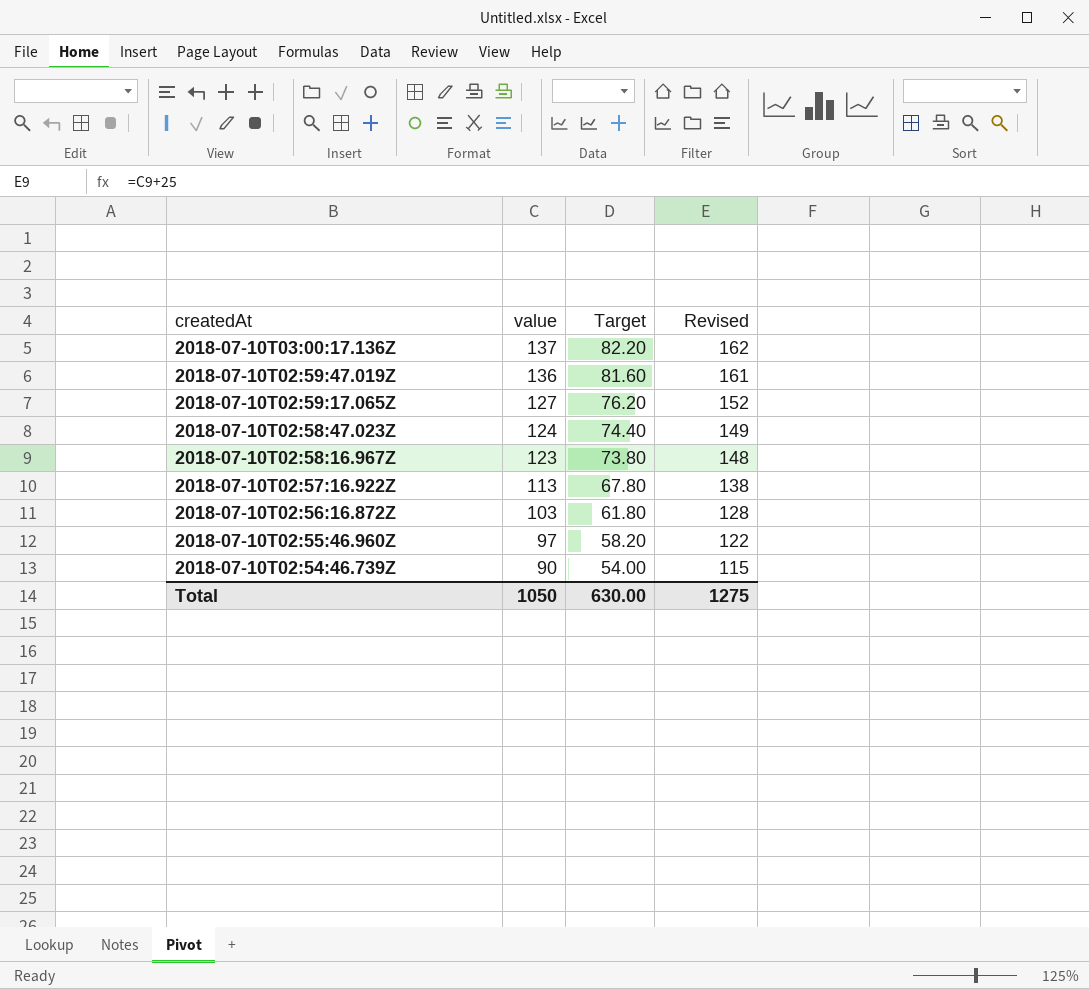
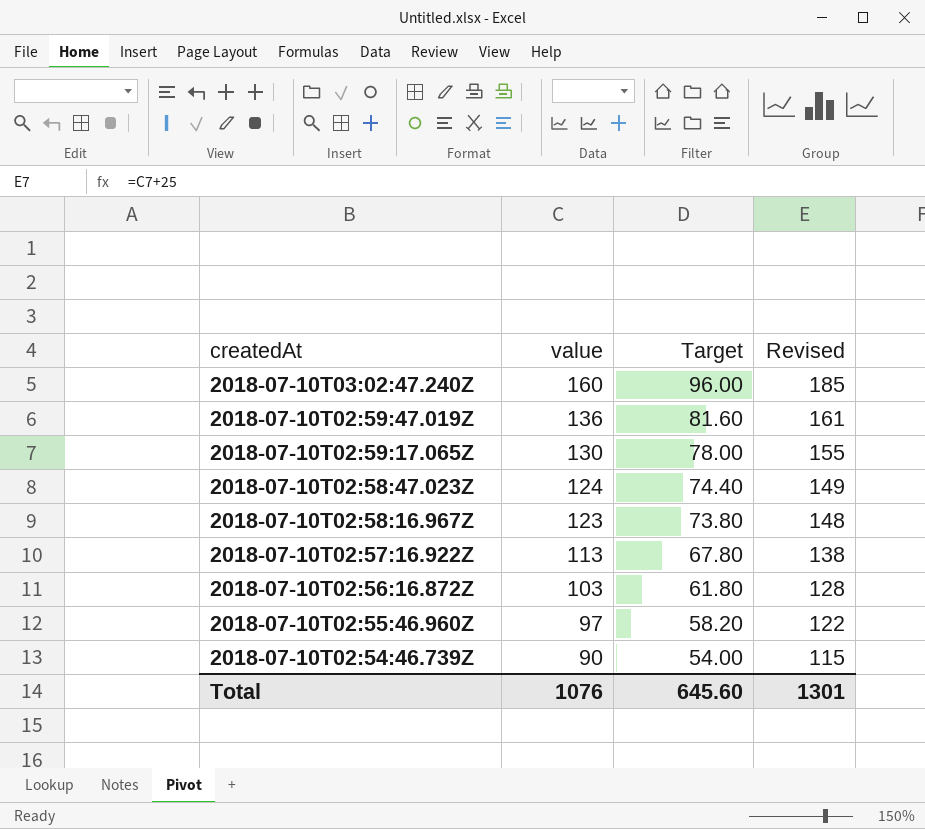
row 2018-07-10T03:00:17.136Z: 137 | 82.20 | 162 -> none
row 2018-07-10T03:02:47.240Z: none -> 160 | 96.00 | 185
2018-07-10T02:59:17.065Z | value: 127 -> 130
2018-07-10T02:59:17.065Z | Target: 76.20 -> 78.00
2018-07-10T02:59:17.065Z | Revised: 152 -> 155
Total | value: 1050 -> 1076
Total | Target: 630.00 -> 645.60
Total | Revised: 1275 -> 1301

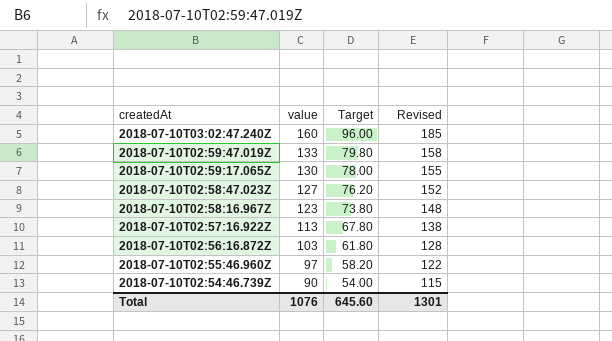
2018-07-10T02:59:47.019Z | value: 136 -> 133
2018-07-10T02:59:47.019Z | Target: 81.60 -> 79.80
2018-07-10T02:59:47.019Z | Revised: 161 -> 158
2018-07-10T02:58:47.023Z | value: 124 -> 127
2018-07-10T02:58:47.023Z | Target: 74.40 -> 76.20
2018-07-10T02:58:47.023Z | Revised: 149 -> 152

